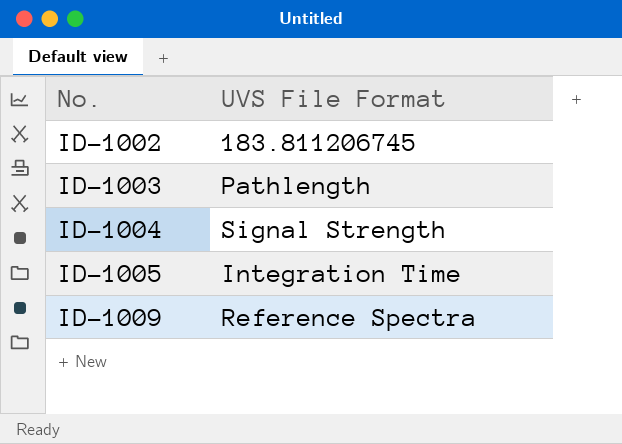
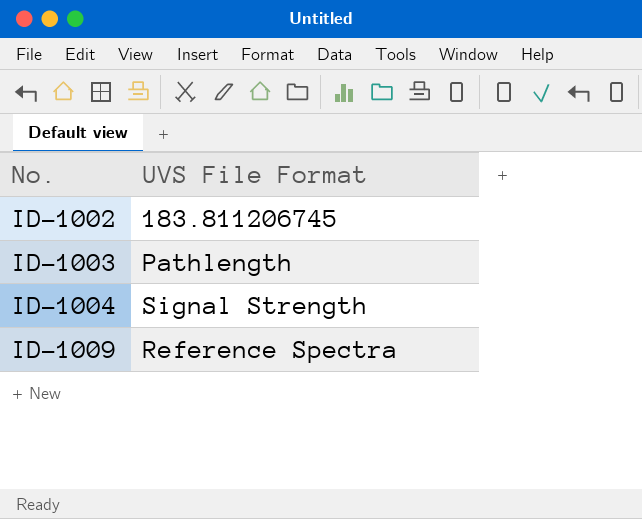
row ID-1005: Integration Time -> none

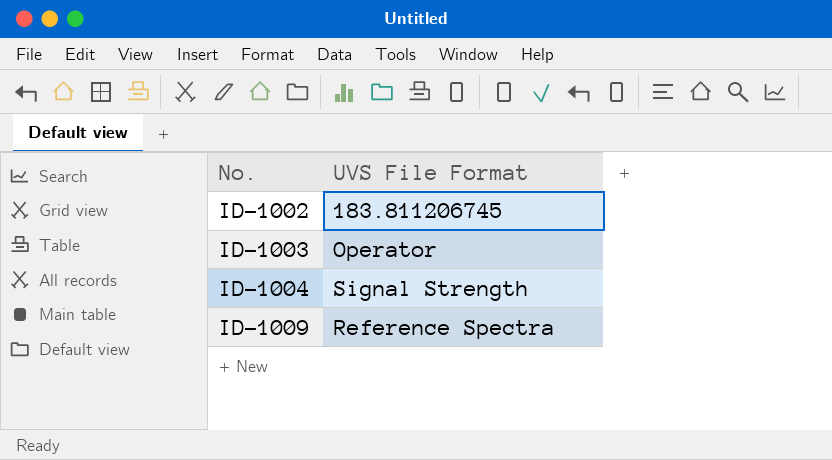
ID-1003 | UVS File Format: Pathlength -> Operator

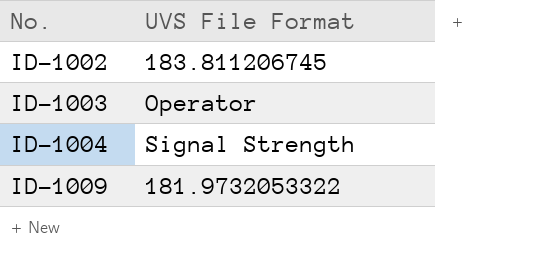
ID-1009 | UVS File Format: Reference Spectra -> 181.9732053322

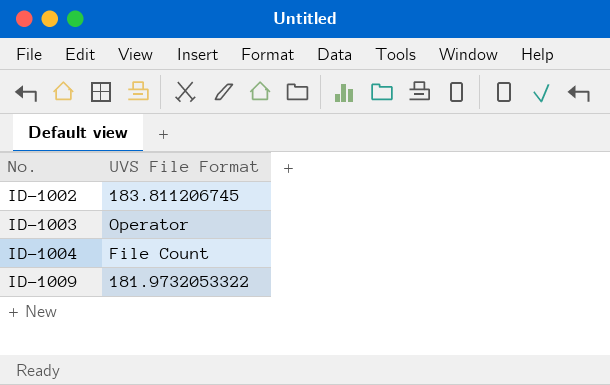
ID-1004 | UVS File Format: Signal Strength -> File Count

